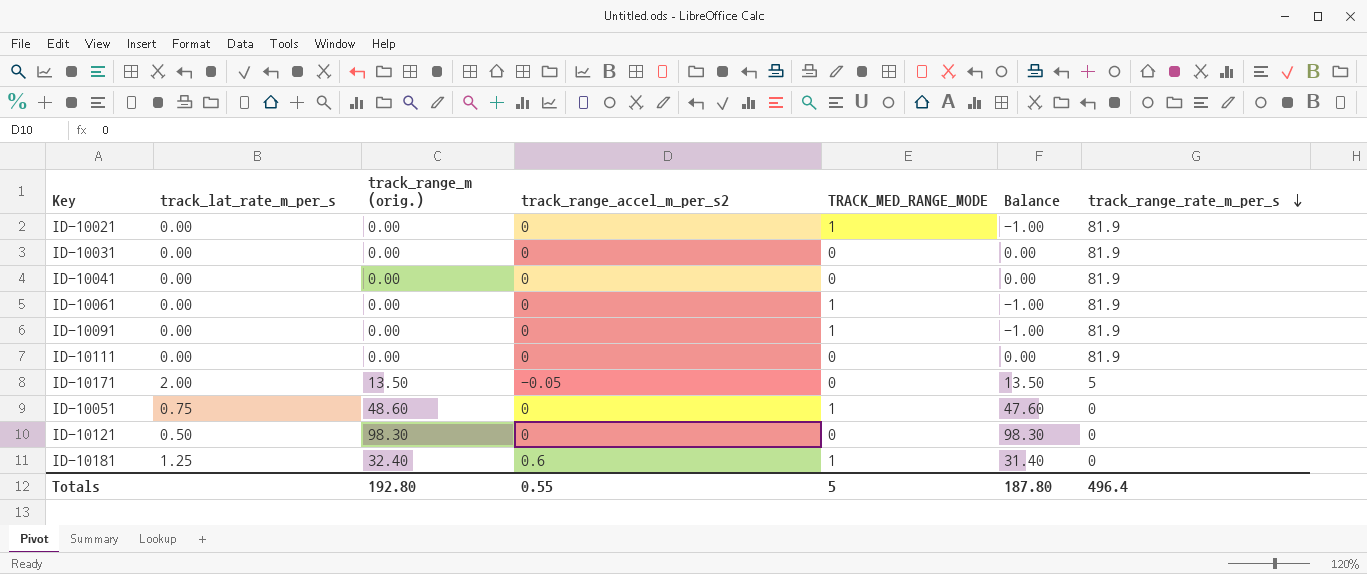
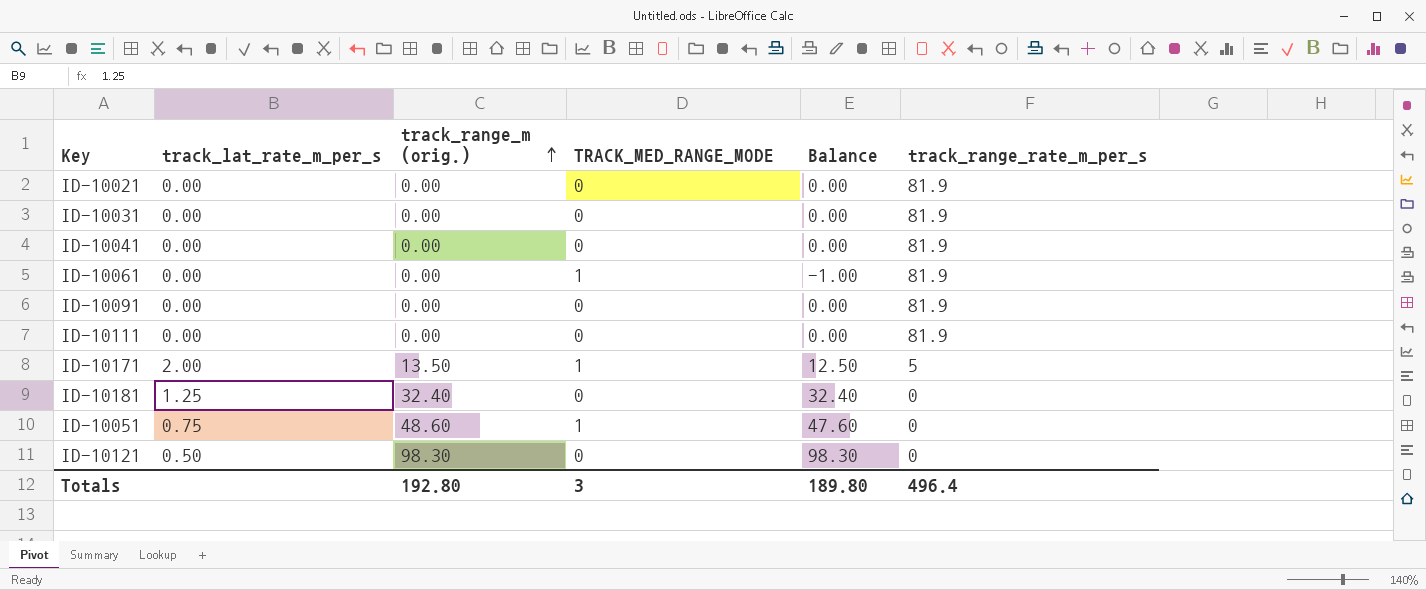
row order: track_range_rate_m_per_s descending -> track_range_m (orig.) ascending
column track_range_accel_m_per_s2 | position: 4 -> none
ID-10021 | TRACK_MED_RANGE_MODE: 1 -> 0
ID-10021 | Balance: -1.00 -> 0.00
ID-10091 | TRACK_MED_RANGE_MODE: 1 -> 0
ID-10091 | Balance: -1.00 -> 0.00
ID-10171 | TRACK_MED_RANGE_MODE: 0 -> 1
ID-10171 | Balance: 13.50 -> 12.50
ID-10181 | TRACK_MED_RANGE_MODE: 1 -> 0
ID-10181 | Balance: 31.40 -> 32.40
Totals | TRACK_MED_RANGE_MODE: 5 -> 3
Totals | Balance: 187.80 -> 189.80

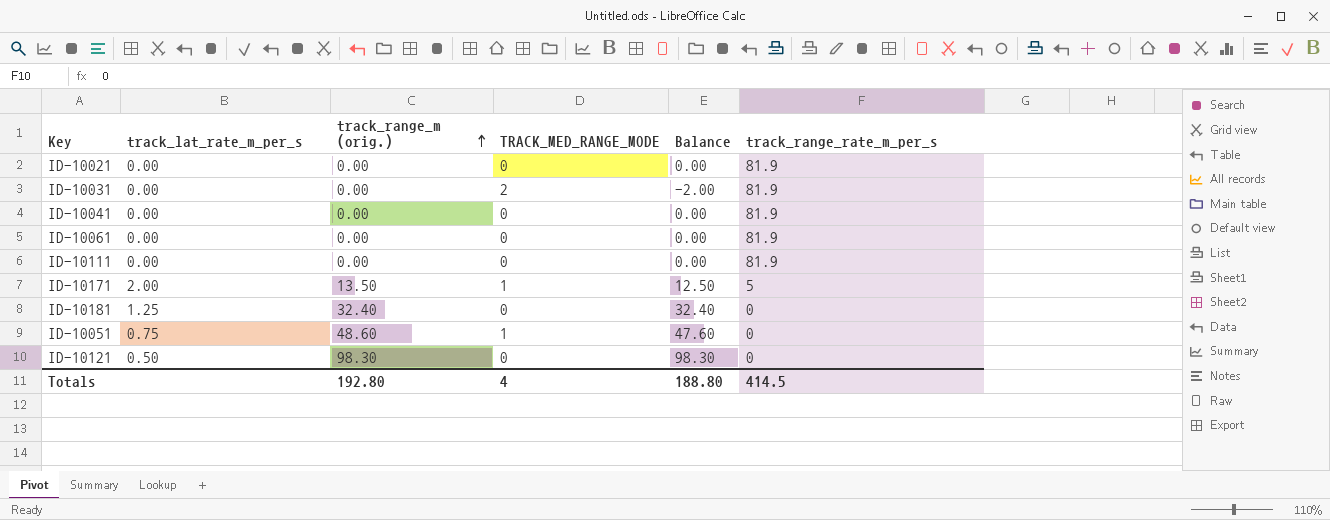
row ID-10091: 0.00 | 0.00 | 0 | 0.00 | 81.9 -> none
ID-10031 | TRACK_MED_RANGE_MODE: 0 -> 2
ID-10031 | Balance: 0.00 -> -2.00
ID-10061 | TRACK_MED_RANGE_MODE: 1 -> 0
ID-10061 | Balance: -1.00 -> 0.00
Totals | TRACK_MED_RANGE_MODE: 3 -> 4
Totals | Balance: 189.80 -> 188.80
Totals | track_range_rate_m_per_s: 496.4 -> 414.5

